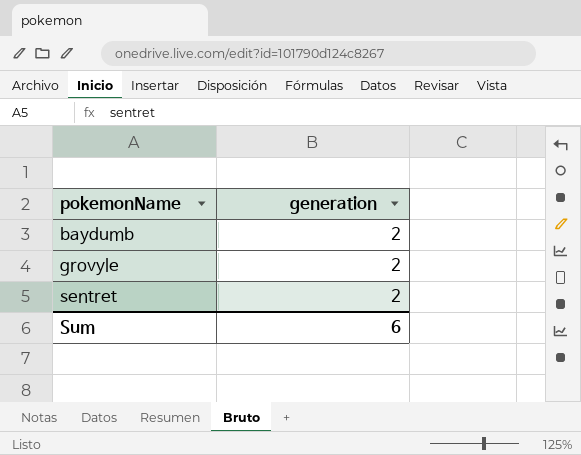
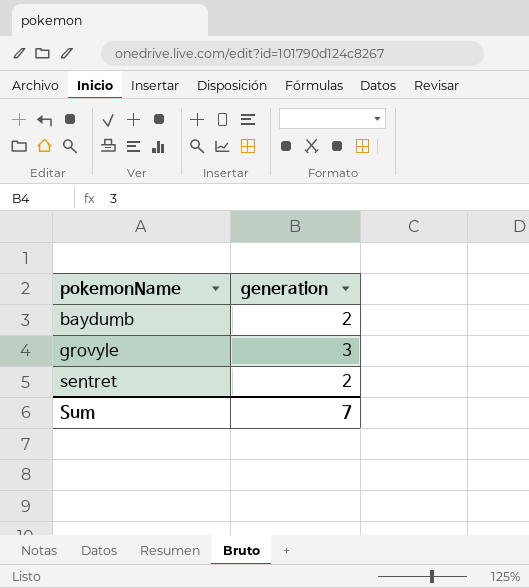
grovyle | generation: 2 -> 3
Sum | generation: 6 -> 7

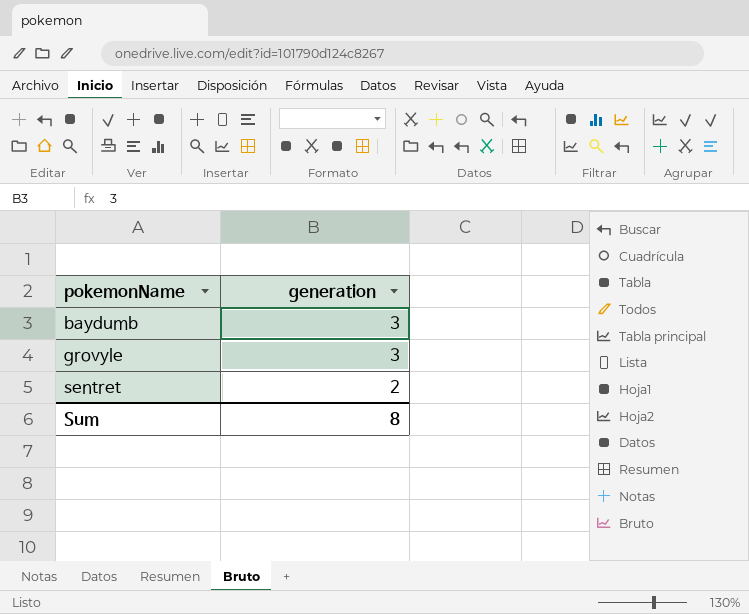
baydumb | generation: 2 -> 3
Sum | generation: 7 -> 8

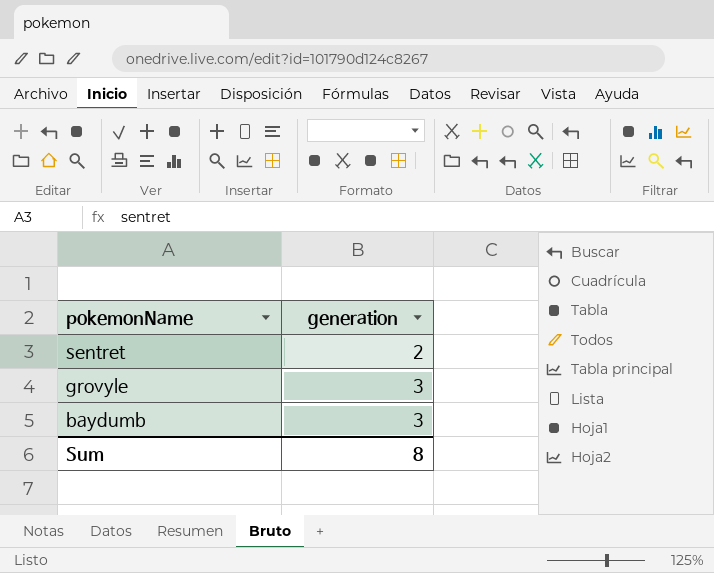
row order: pokemonName ascending -> pokemonName descending

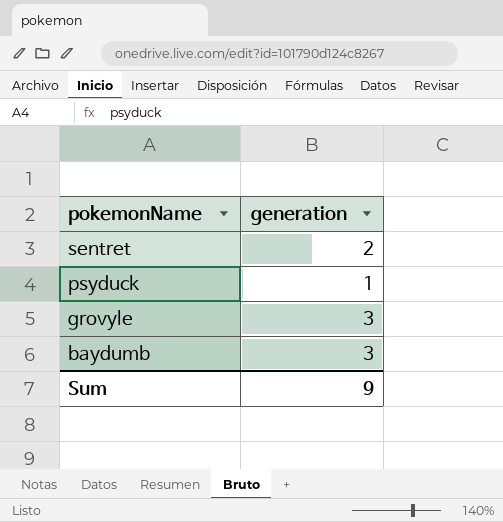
row psyduck: none -> 1
Sum | generation: 8 -> 9

